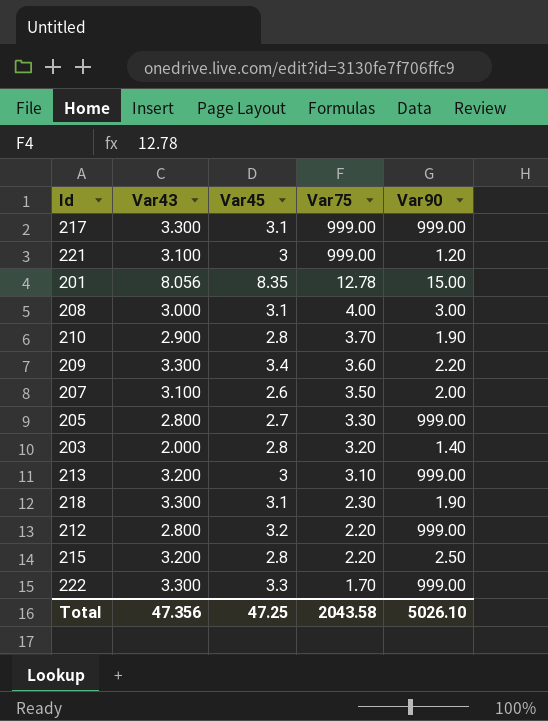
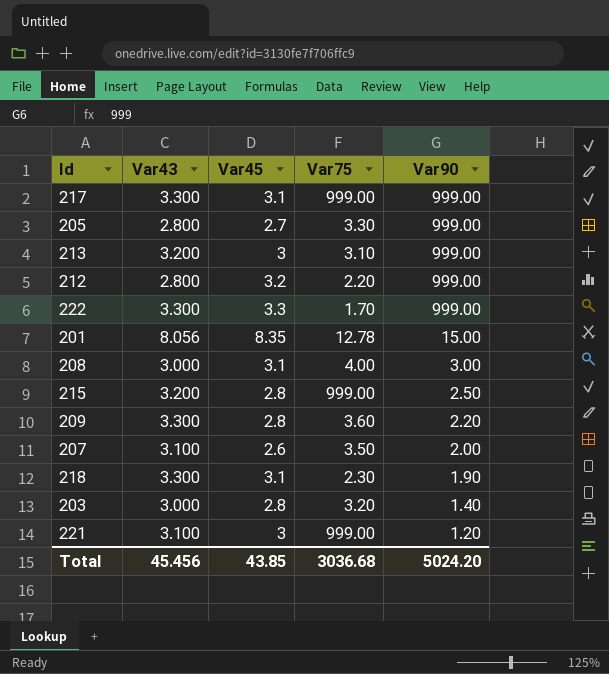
row order: Var75 descending -> Var90 descending
row 210: 2.900 | 2.8 | 3.70 | 1.90 -> none
215 | Var75: 2.20 -> 999.00
209 | Var45: 3.4 -> 2.8
203 | Var43: 2.000 -> 3.000
Total | Var43: 47.356 -> 45.456
Total | Var45: 47.25 -> 43.85
Total | Var75: 2043.58 -> 3036.68
Total | Var90: 5026.10 -> 5024.20

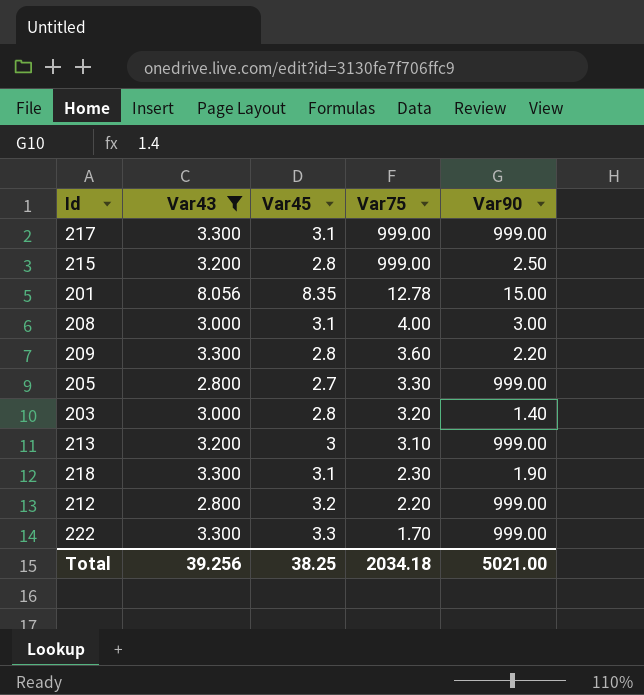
filter: none -> Var43 != 3.100
row order: Var90 descending -> Var75 descending
Total | Var43: 45.456 -> 39.256
Total | Var45: 43.85 -> 38.25
Total | Var75: 3036.68 -> 2034.18
Total | Var90: 5024.20 -> 5021.00

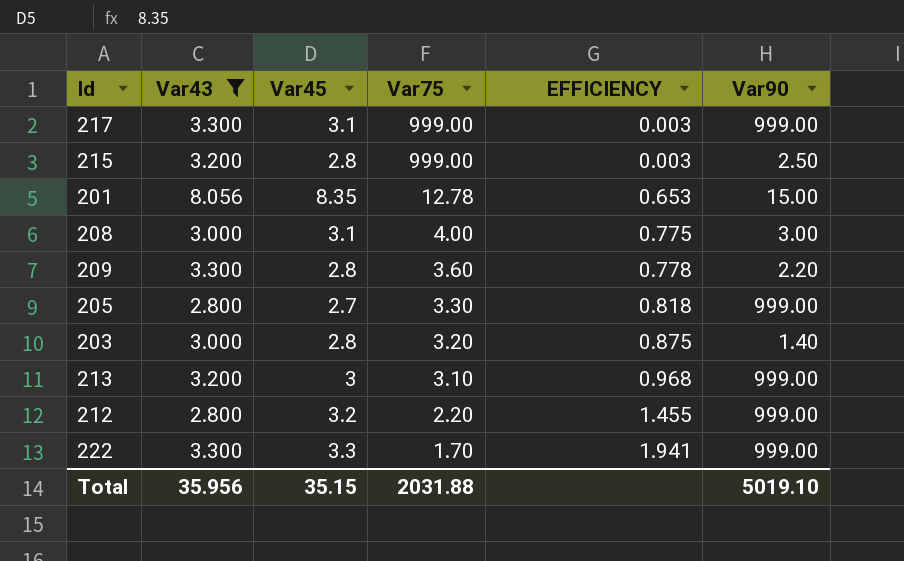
column EFFICIENCY | formula: none -> [Var45] / [Var75]
row 218: 3.300 | 3.1 | 2.30 | 1.90 -> none
Total | Var43: 39.256 -> 35.956
Total | Var45: 38.25 -> 35.15
Total | Var75: 2034.18 -> 2031.88
Total | Var90: 5021.00 -> 5019.10

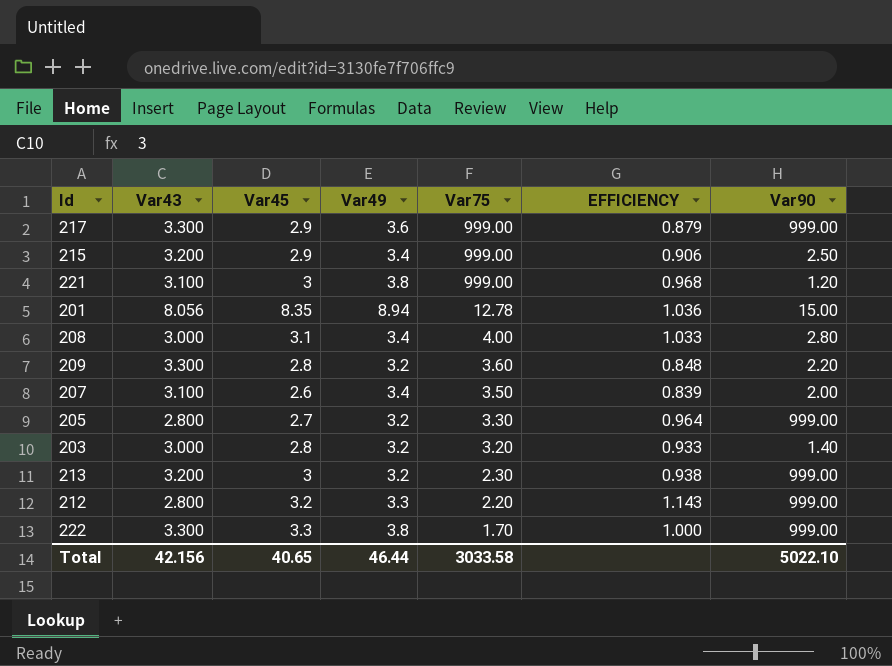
filter: Var43 != 3.100 -> none
column Var49 | position: none -> 4
column EFFICIENCY | formula: [Var45] / [Var75] -> [Var45] / [Var43]
217 | Var45: 3.1 -> 2.9
215 | Var45: 2.8 -> 2.9
208 | Var90: 3.00 -> 2.80
213 | Var75: 3.10 -> 2.30
Total | Var43: 35.956 -> 42.156
Total | Var45: 35.15 -> 40.65
Total | Var75: 2031.88 -> 3033.58
Total | Var90: 5019.10 -> 5022.10

